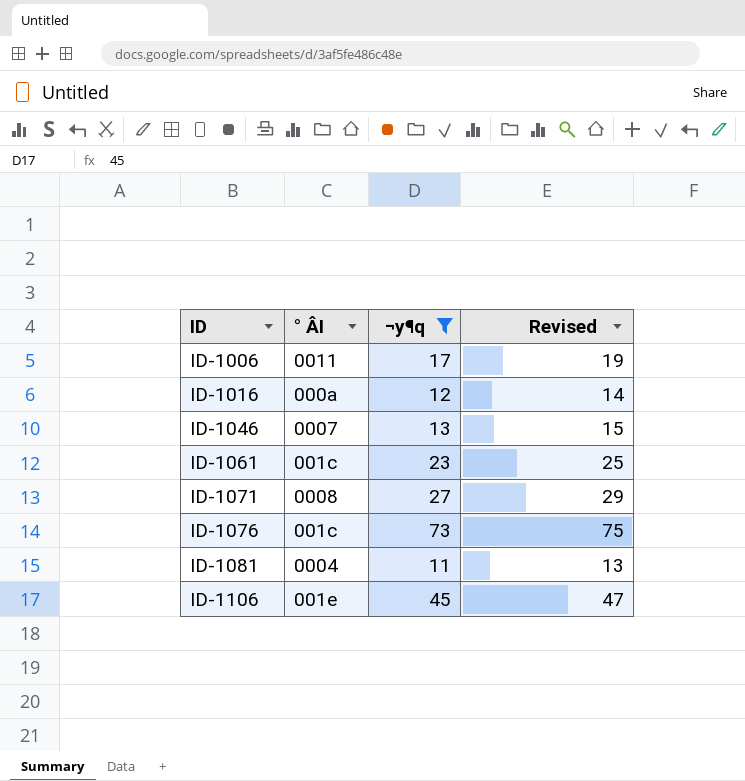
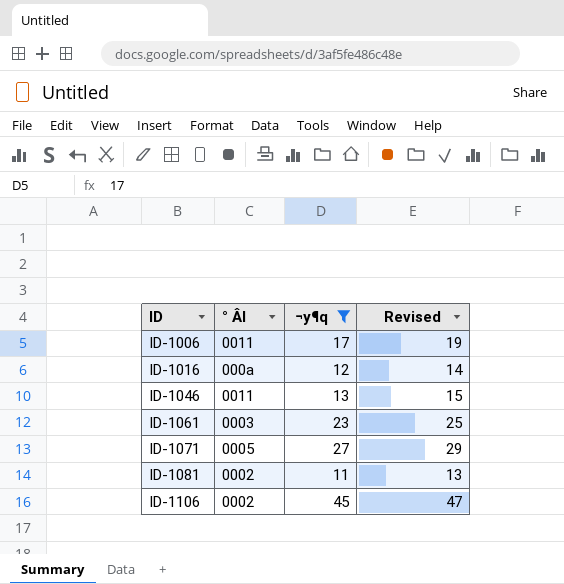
row ID-1076: 001c | 73 | 75 -> none
ID-1046 | ° ÂI: 0007 -> 0011
ID-1061 | ° ÂI: 001c -> 0003
ID-1071 | ° ÂI: 0008 -> 0005
ID-1081 | ° ÂI: 0004 -> 0002
ID-1106 | ° ÂI: 001e -> 0002

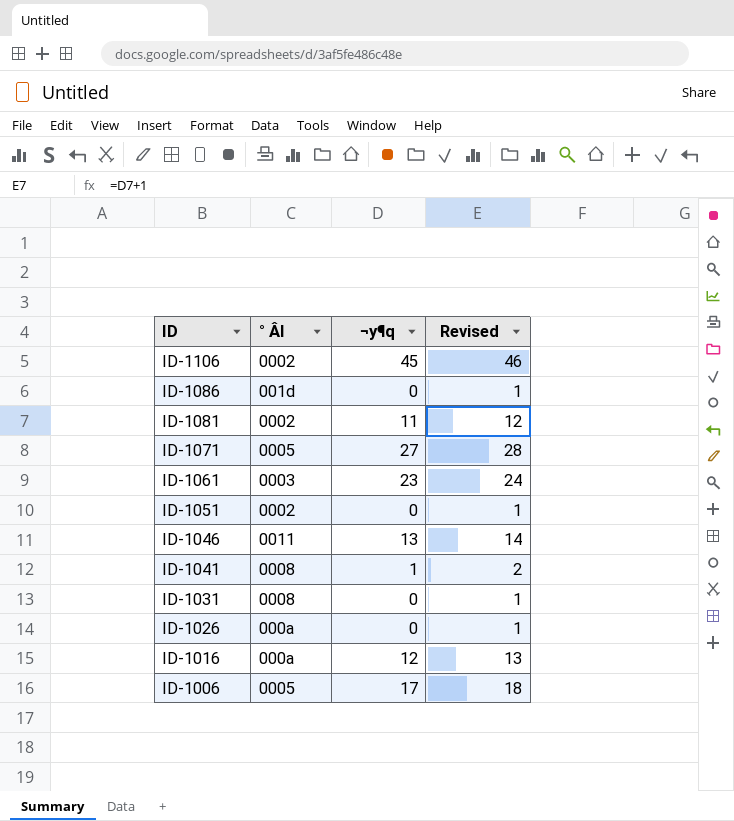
filter: ¬y¶q >= 11 -> none
row order: ID ascending -> ID descending
column Revised | formula: [¬y¶q] + 2 -> [¬y¶q] + 1
ID-1006 | ° ÂI: 0011 -> 0005

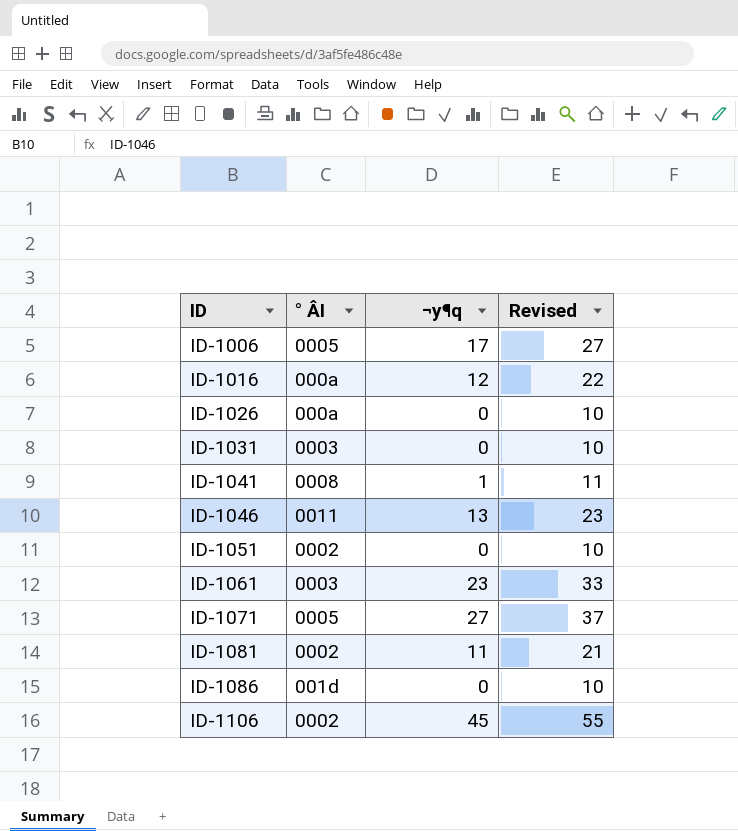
row order: ID descending -> ID ascending
column Revised | formula: [¬y¶q] + 1 -> [¬y¶q] + 10
ID-1031 | ° ÂI: 0008 -> 0003

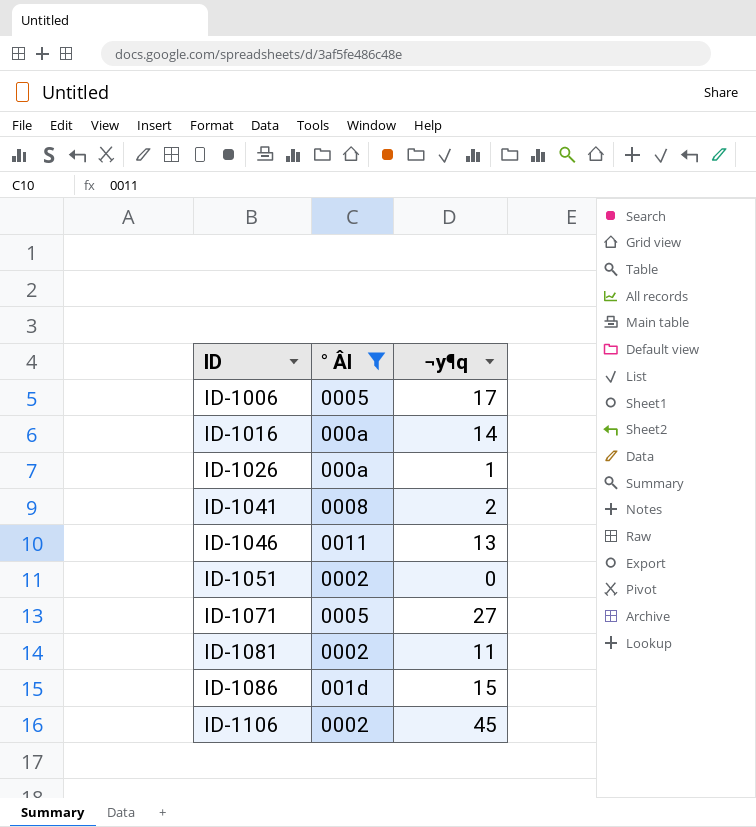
filter: none -> ° ÂI != 0003
column Revised | formula: [¬y¶q] + 10 -> none
ID-1016 | ¬y¶q: 12 -> 14
ID-1026 | ¬y¶q: 0 -> 1
ID-1041 | ¬y¶q: 1 -> 2
ID-1086 | ¬y¶q: 0 -> 15

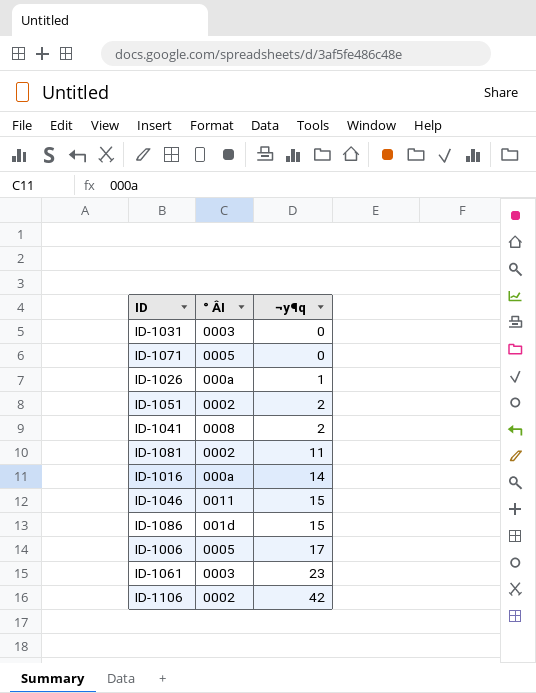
filter: ° ÂI != 0003 -> none
row order: ID ascending -> ¬y¶q ascending
ID-1071 | ¬y¶q: 27 -> 0
ID-1051 | ¬y¶q: 0 -> 2
ID-1046 | ¬y¶q: 13 -> 15
ID-1106 | ¬y¶q: 45 -> 42

